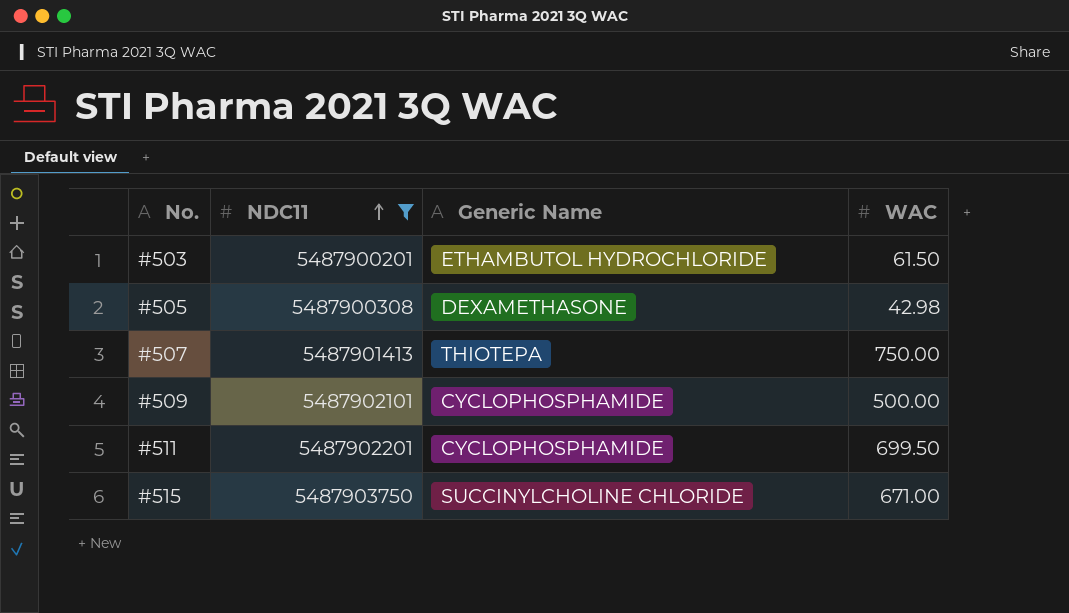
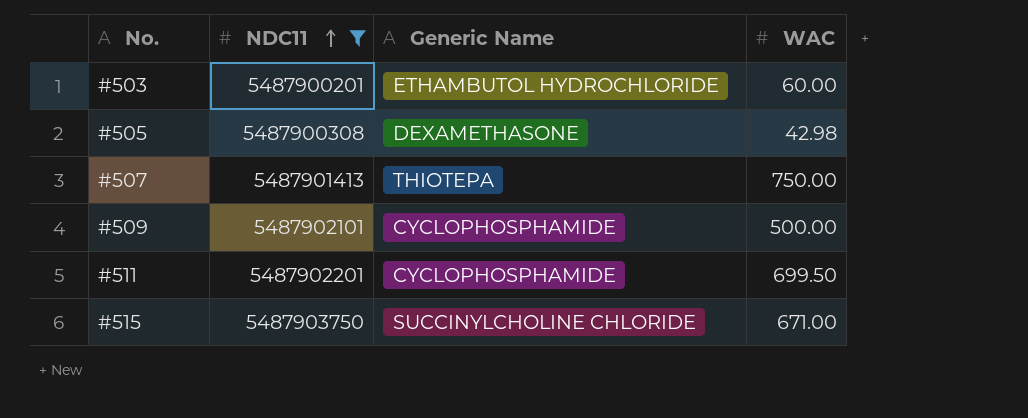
#503 | WAC: 61.50 -> 60.00

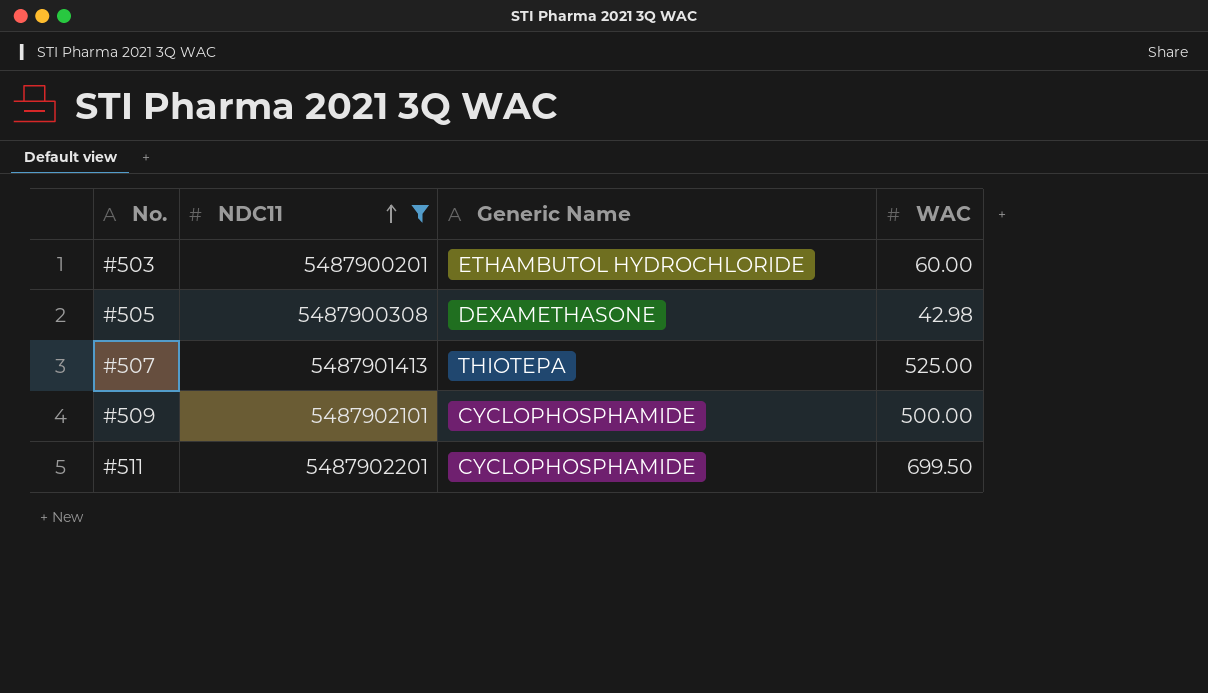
row #515: 5487903750 | SUCCINYLCHOLINE CHLORIDE | 671.00 -> none
#507 | WAC: 750.00 -> 525.00

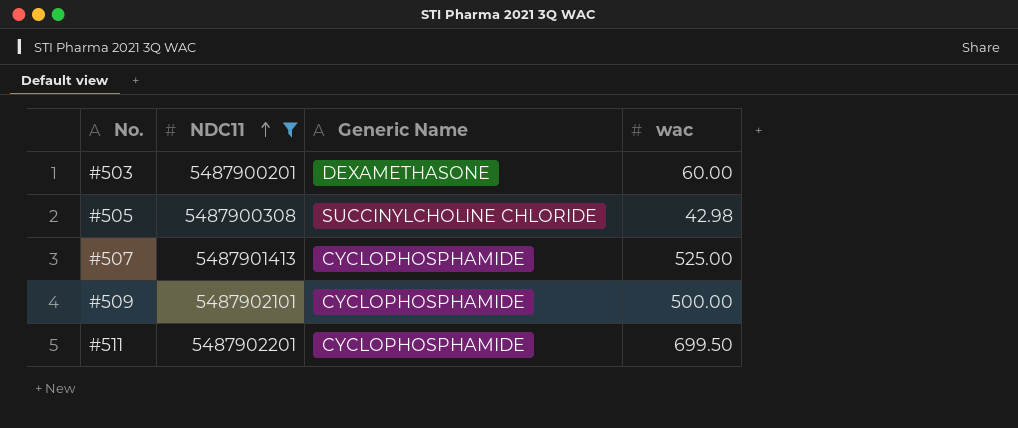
column name: WAC -> wac
#503 | Generic Name: ETHAMBUTOL HYDROCHLORIDE -> DEXAMETHASONE
#505 | Generic Name: DEXAMETHASONE -> SUCCINYLCHOLINE CHLORIDE
#507 | Generic Name: THIOTEPA -> CYCLOPHOSPHAMIDE

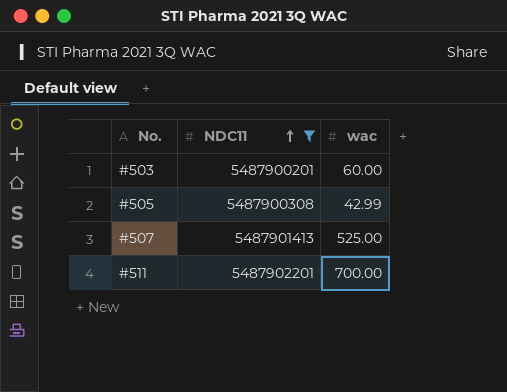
column Generic Name | position: 3 -> none
row #509: 5487902101 | CYCLOPHOSPHAMIDE | 500.00 -> none
#505 | wac: 42.98 -> 42.99
#511 | wac: 699.50 -> 700.00

